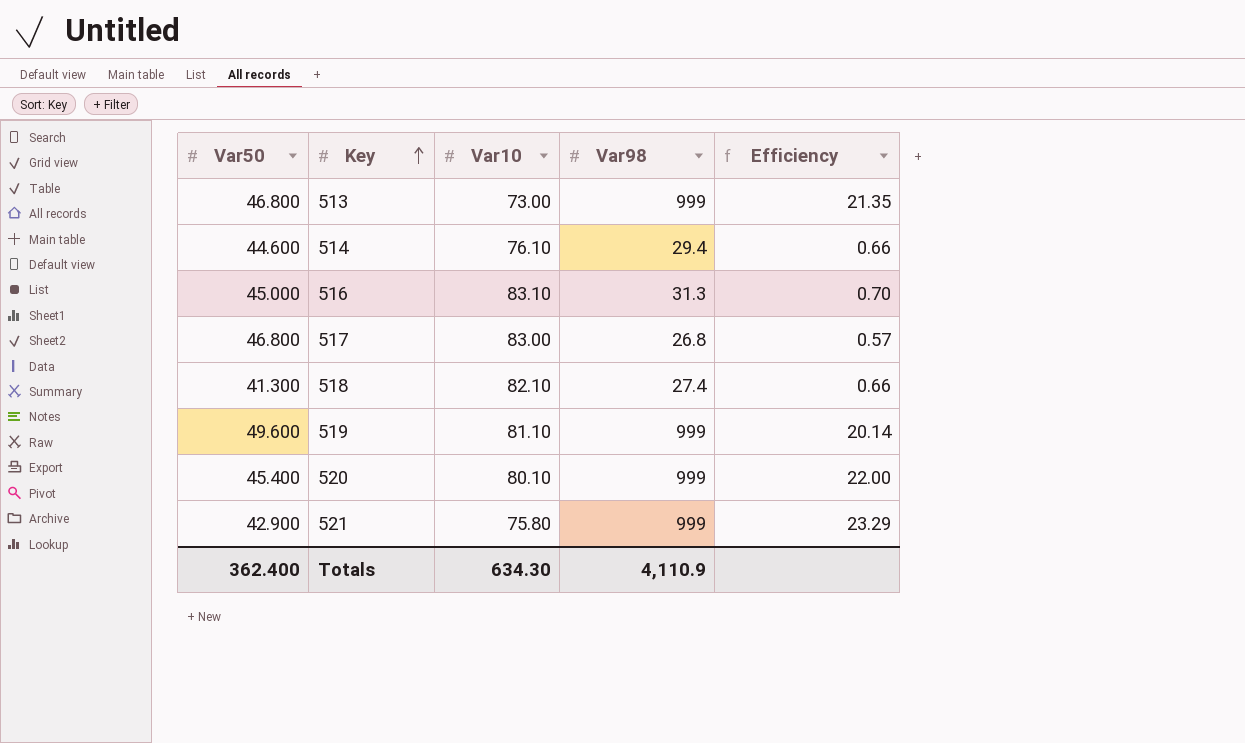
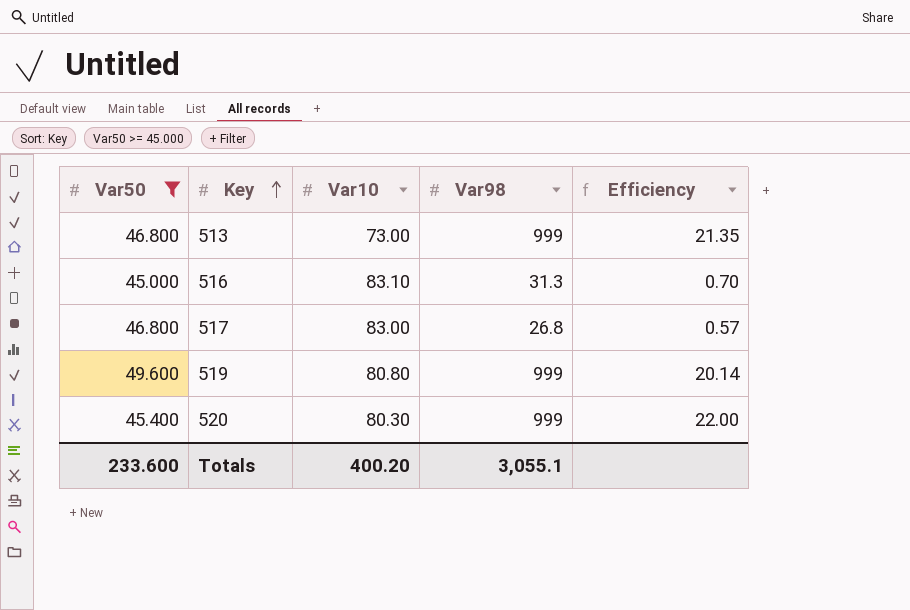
filter: none -> Var50 >= 45.000
519 | Var10: 81.10 -> 80.80
520 | Var10: 80.10 -> 80.30
Totals | Var50: 362.400 -> 233.600
Totals | Var10: 634.30 -> 400.20
Totals | Var98: 4,110.9 -> 3,055.1

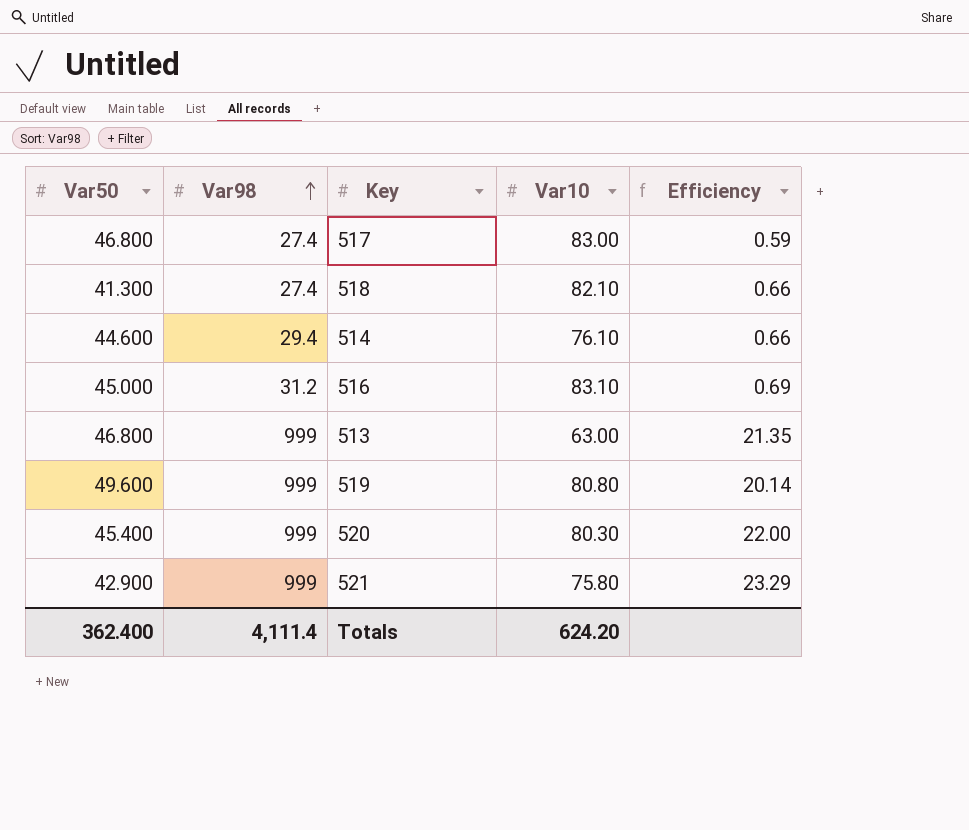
filter: Var50 >= 45.000 -> none
row order: Key ascending -> Var98 ascending
column Var98 | position: 4 -> 2
517 | Var98: 26.8 -> 27.4
517 | Efficiency: 0.57 -> 0.59
516 | Var98: 31.3 -> 31.2
516 | Efficiency: 0.70 -> 0.69
513 | Var10: 73.00 -> 63.00
Totals | Var50: 233.600 -> 362.400
Totals | Var98: 3,055.1 -> 4,111.4
Totals | Var10: 400.20 -> 624.20

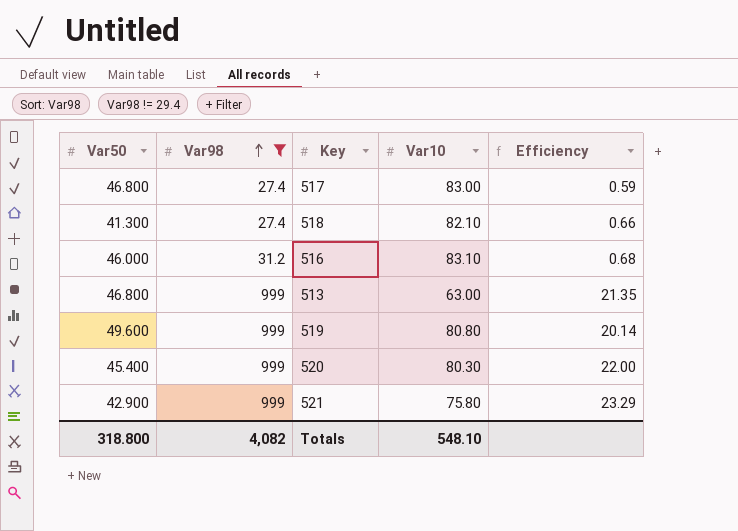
filter: none -> Var98 != 29.4
516 | Var50: 45.000 -> 46.000
516 | Efficiency: 0.69 -> 0.68
Totals | Var50: 362.400 -> 318.800
Totals | Var98: 4,111.4 -> 4,082
Totals | Var10: 624.20 -> 548.10

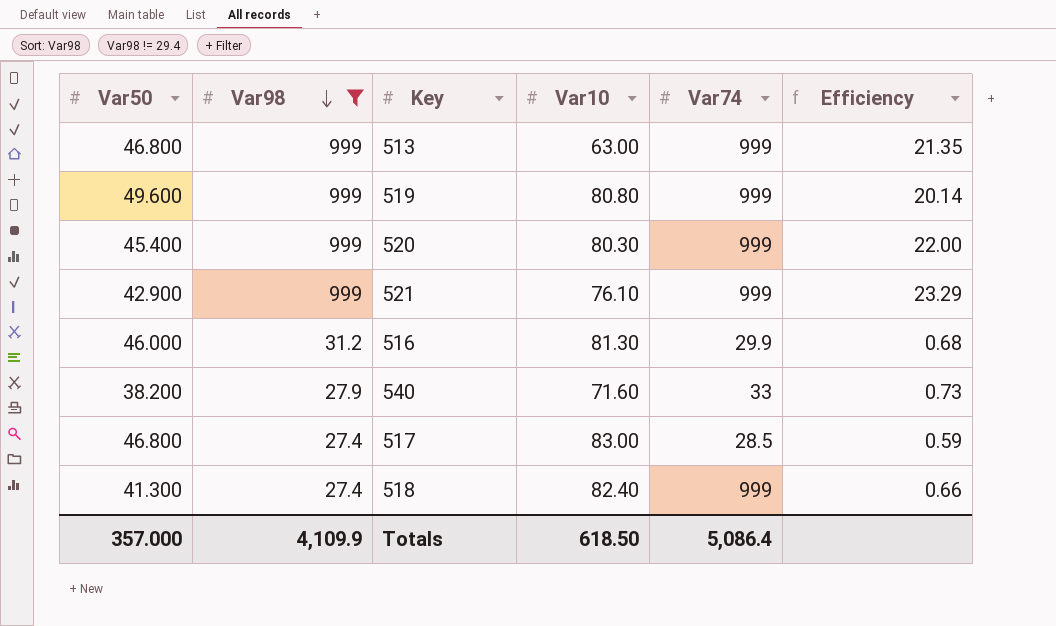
row order: Var98 ascending -> Var98 descending
column Var74 | position: none -> 5
521 | Var10: 75.80 -> 76.10
516 | Var10: 83.10 -> 81.30
row 540: none -> 38.200 | 27.9 | 71.60 | 33 | 0.73
518 | Var10: 82.10 -> 82.40
Totals | Var50: 318.800 -> 357.000
Totals | Var98: 4,082 -> 4,109.9
Totals | Var10: 548.10 -> 618.50

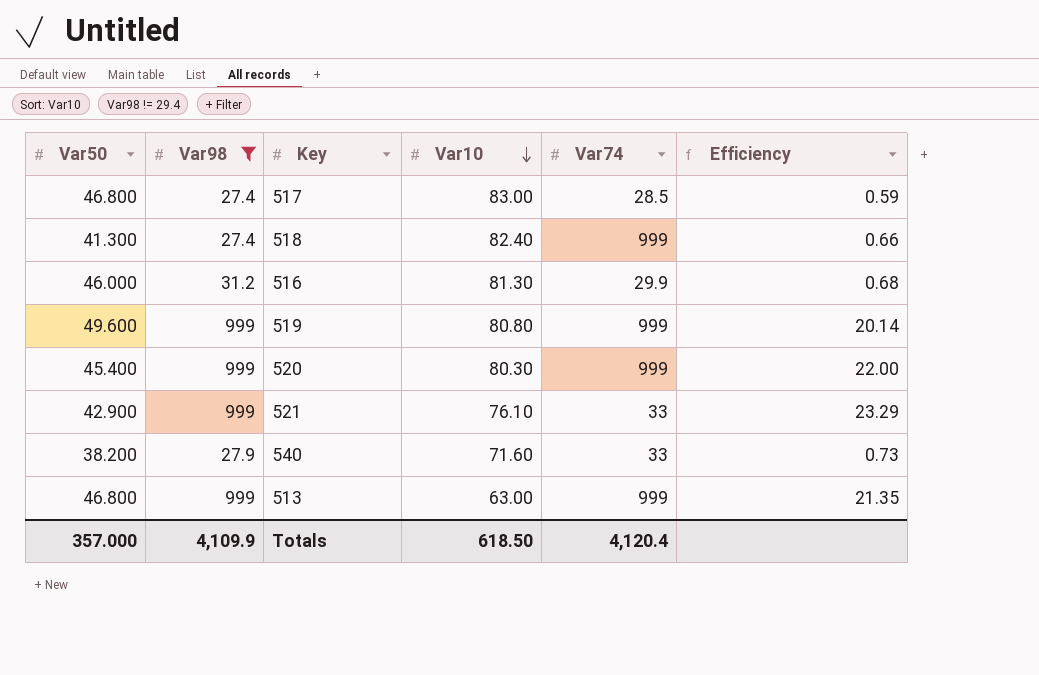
row order: Var98 descending -> Var10 descending
521 | Var74: 999 -> 33
Totals | Var74: 5,086.4 -> 4,120.4

